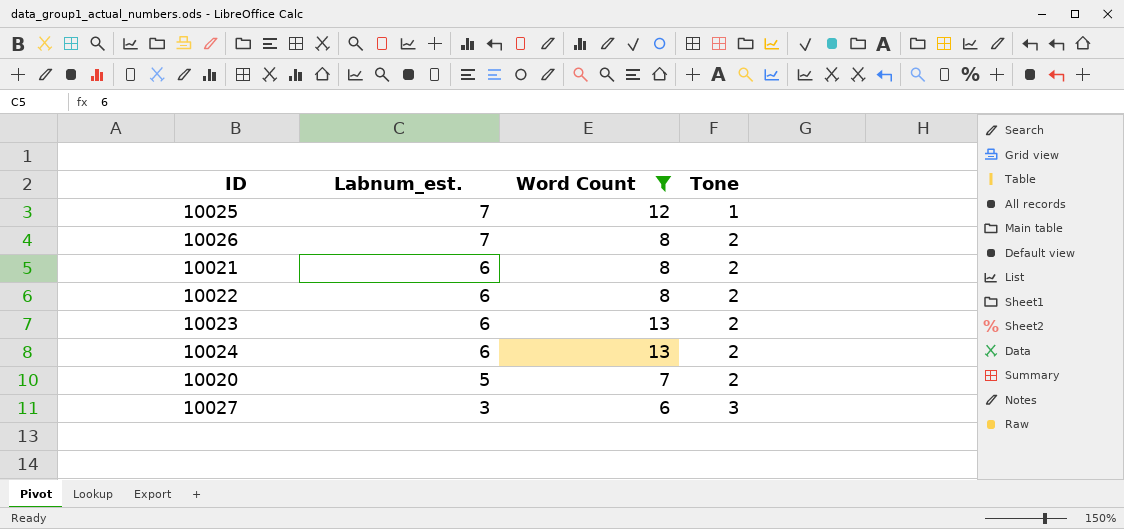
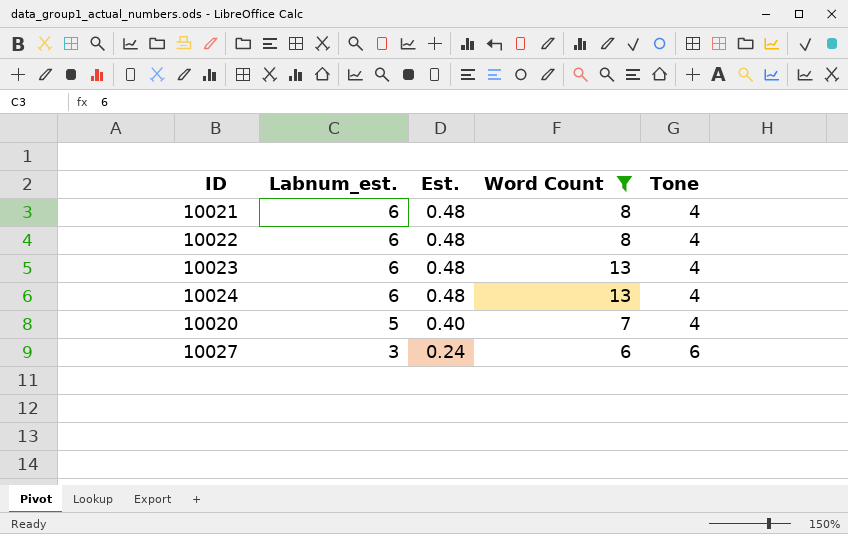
column Est. | formula: none -> [Labnum_est.] * 0.08
row 10025: 7 | 12 | 1 -> none
row 10026: 7 | 8 | 2 -> none
10021 | Tone: 2 -> 4
10022 | Tone: 2 -> 4
10023 | Tone: 2 -> 4
10024 | Tone: 2 -> 4
10020 | Tone: 2 -> 4
10027 | Tone: 3 -> 6

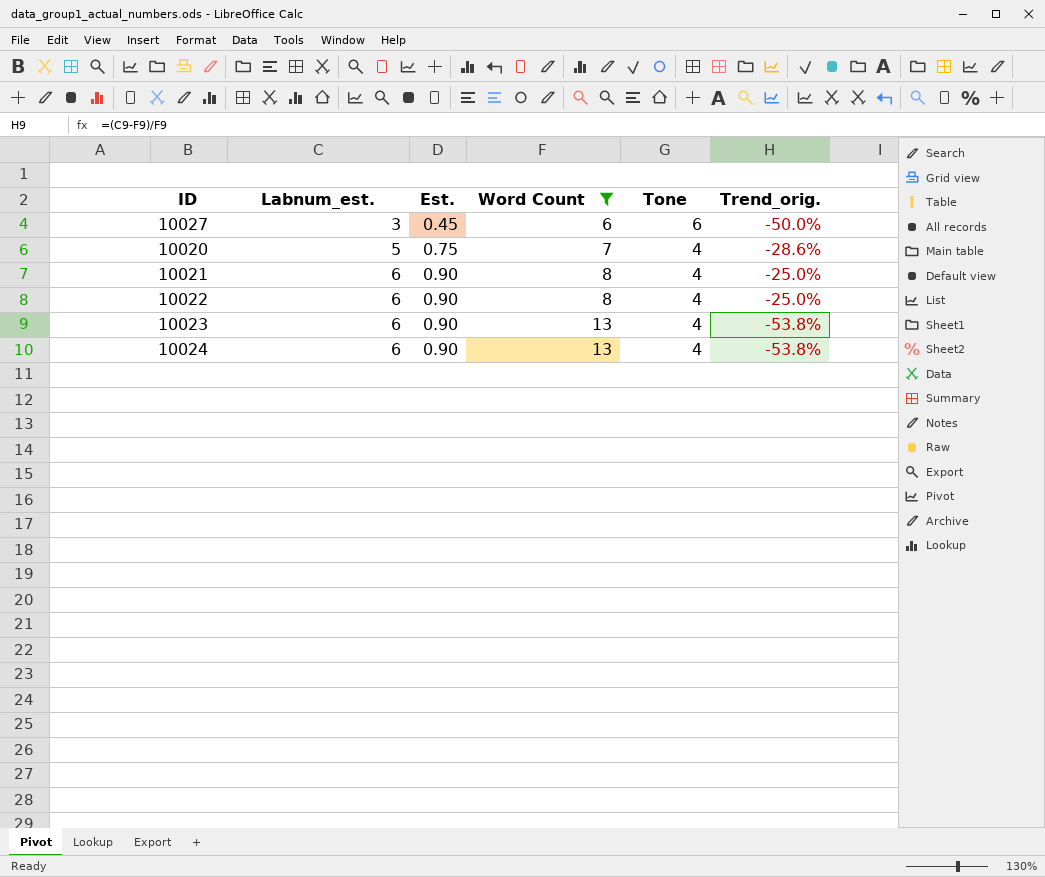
row order: Labnum_est. descending -> Labnum_est. ascending
column Est. | formula: [Labnum_est.] * 0.08 -> [Labnum_est.] * 0.15
column Trend_orig. | formula: none -> ([Labnum_est.] - [Word Count]) / [Word Count]

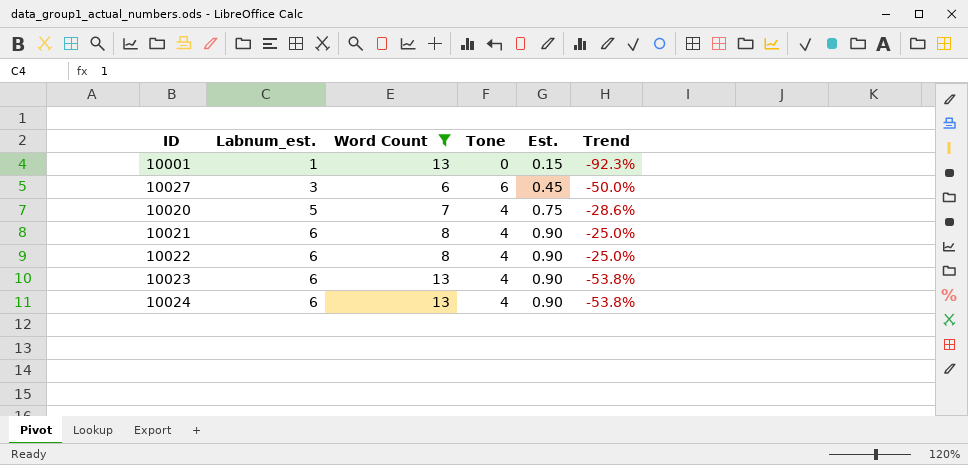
column Est. | position: 3 -> 5
column name: Trend_orig. -> Trend
row 10001: none -> 1 | 13 | 0 | 0.15 | -92.3%

